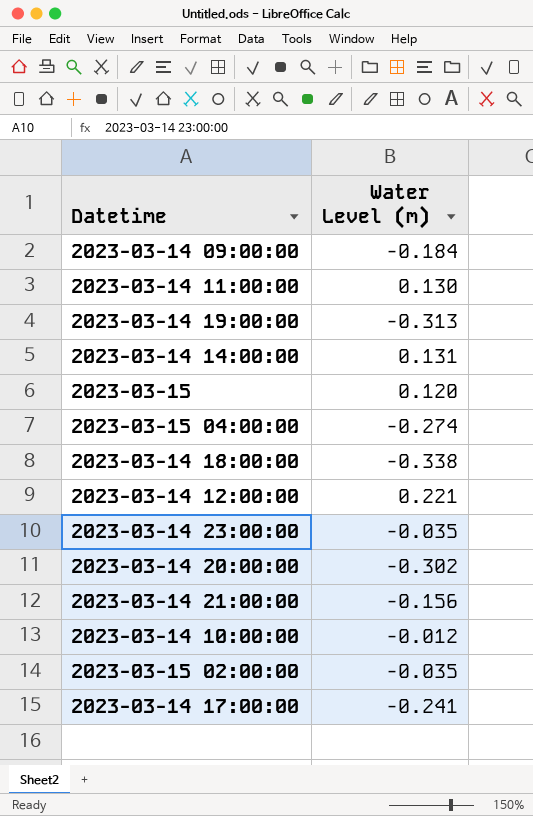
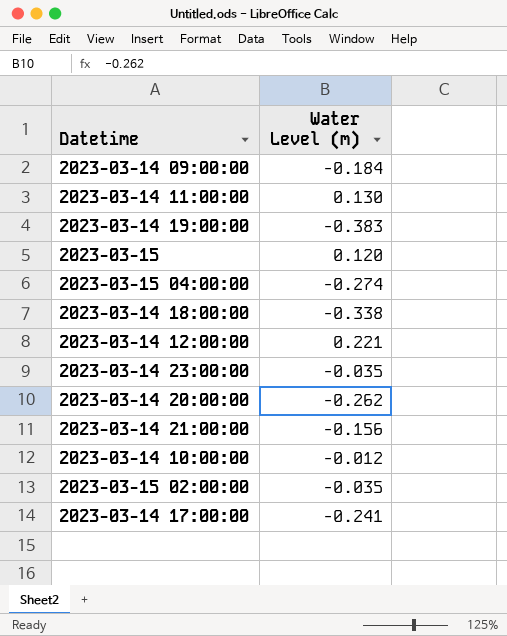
row 2023-03-14 14:00:00: 0.131 -> none
2023-03-14 19:00:00 | Water Level (m): -0.313 -> -0.383
2023-03-14 20:00:00 | Water Level (m): -0.302 -> -0.262

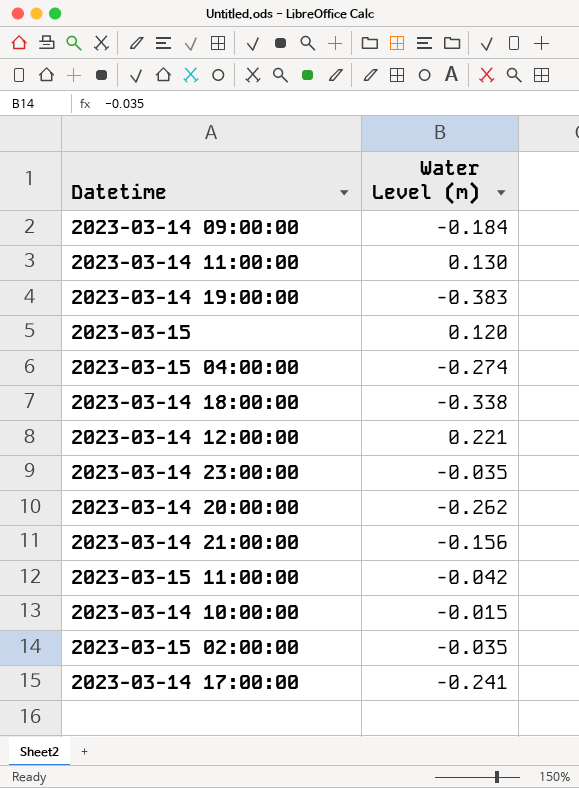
row 2023-03-15 11:00:00: none -> -0.042
2023-03-14 10:00:00 | Water Level (m): -0.012 -> -0.015

